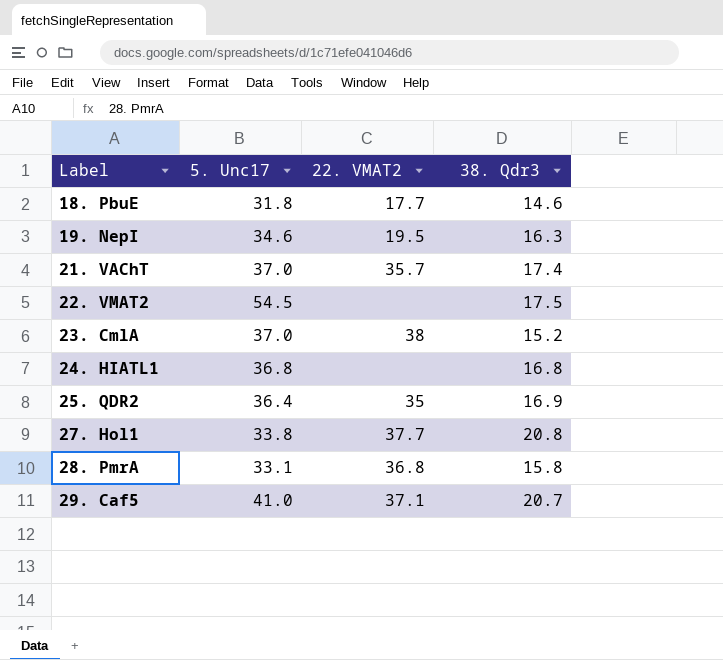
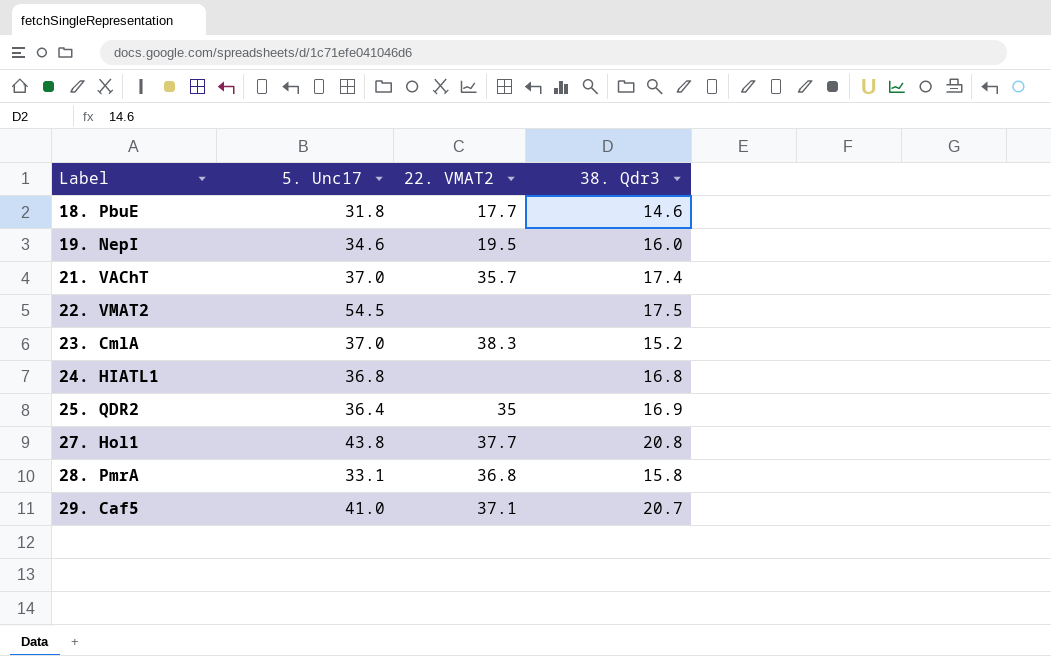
19. NepI | 38. Qdr3: 16.3 -> 16.0
23. CmlA | 22. VMAT2: 38 -> 38.3
27. Hol1 | 5. Unc17: 33.8 -> 43.8

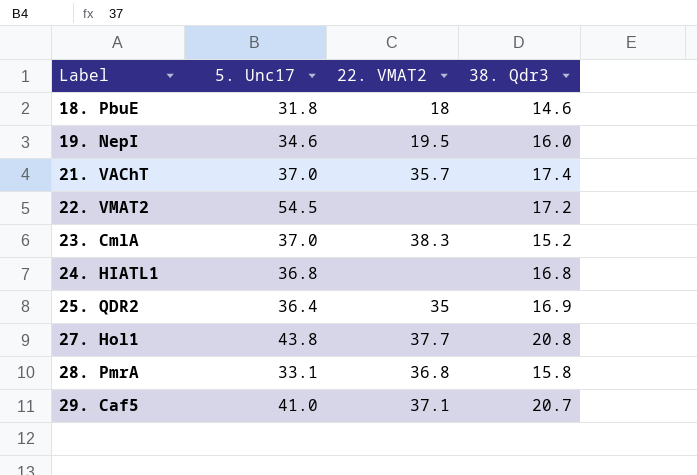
18. PbuE | 22. VMAT2: 17.7 -> 18
22. VMAT2 | 38. Qdr3: 17.5 -> 17.2

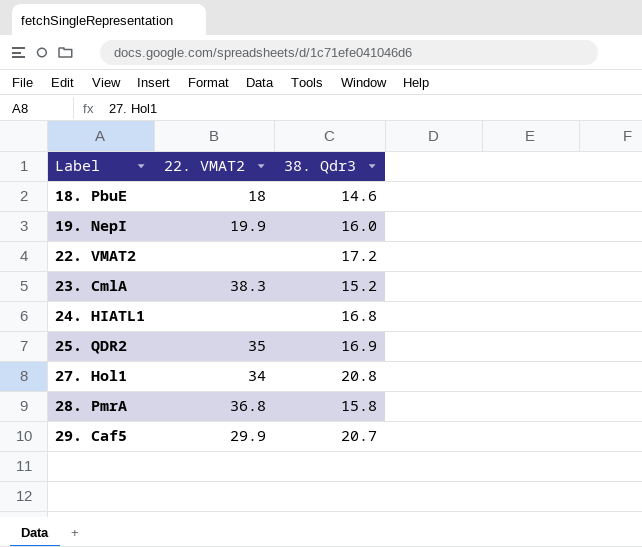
column 5. Unc17 | position: 2 -> none
row 21. VAChT: 37.0 | 35.7 | 17.4 -> none
19. NepI | 22. VMAT2: 19.5 -> 19.9
27. Hol1 | 22. VMAT2: 37.7 -> 34
29. Caf5 | 22. VMAT2: 37.1 -> 29.9

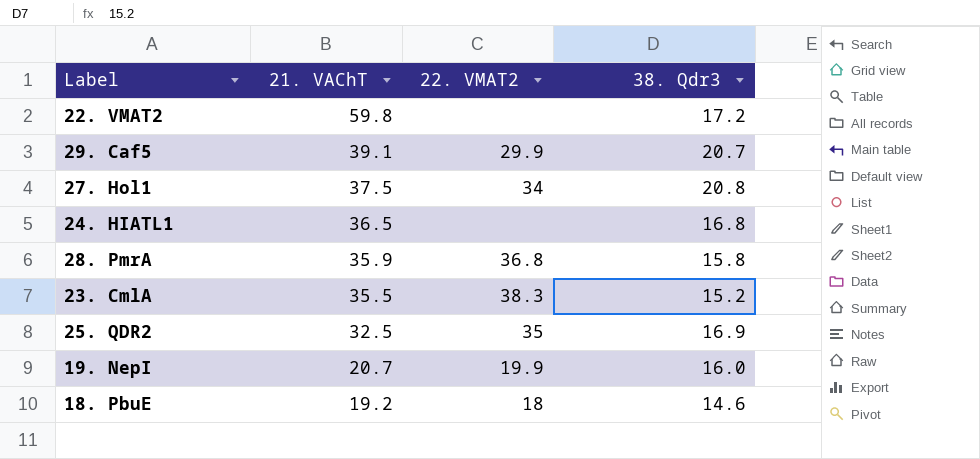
row order: Label ascending -> 21. VAChT descending
column 21. VAChT | position: none -> 2

